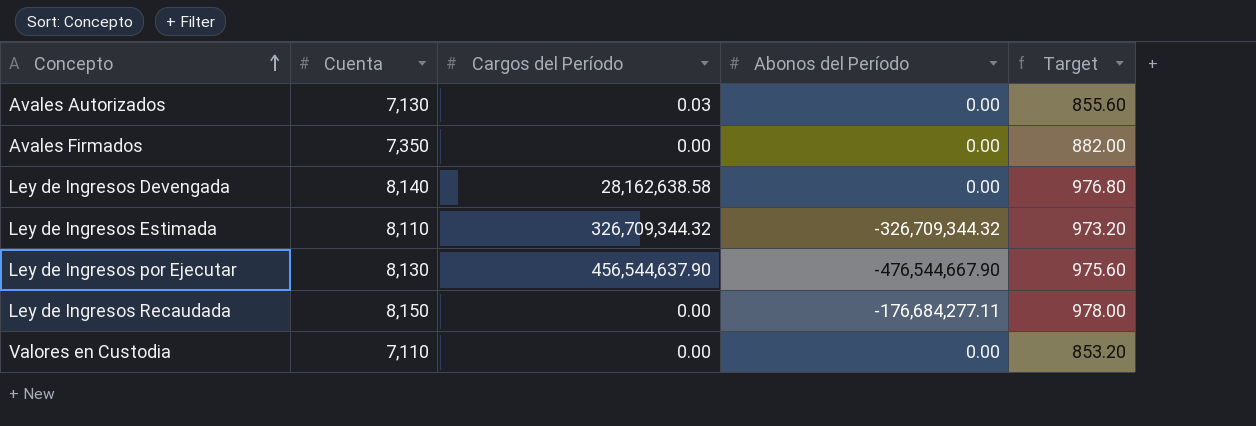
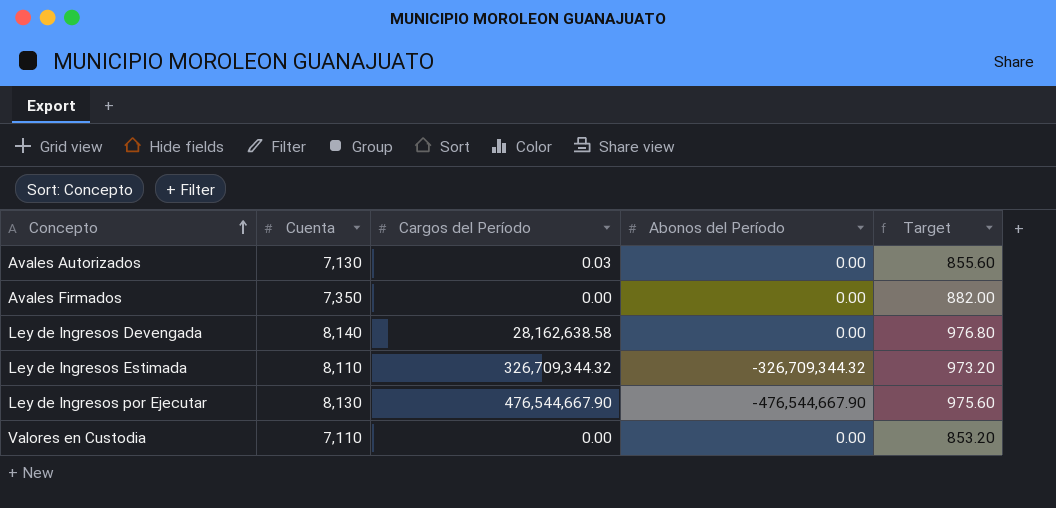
row Ley de Ingresos Recaudada: 8,150 | 0.00 | -176,684,277.11 | 978.00 -> none
Ley de Ingresos por Ejecutar | Cargos del Período: 456,544,637.90 -> 476,544,667.90

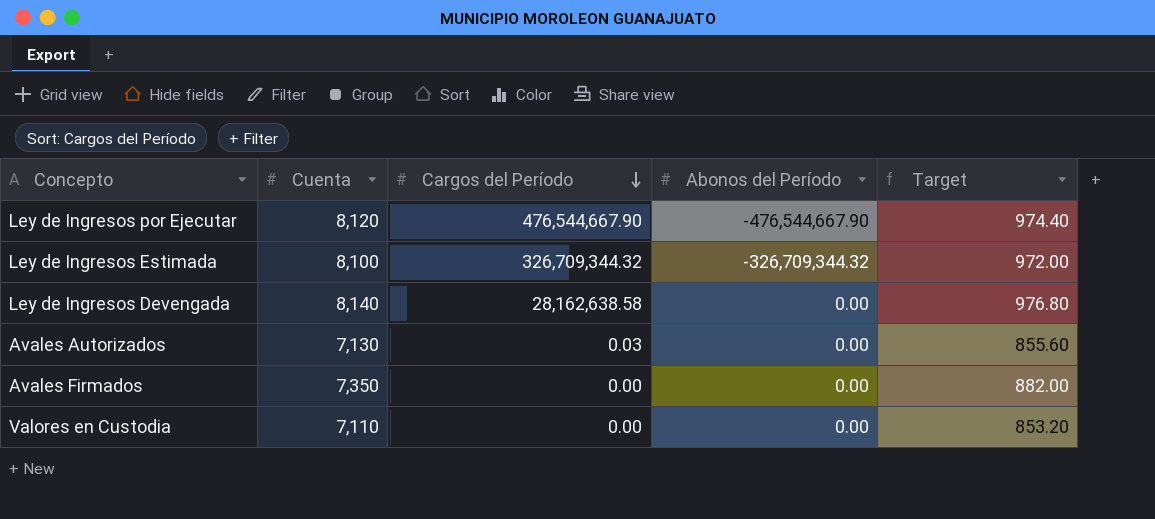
row order: Concepto ascending -> Cargos del Período descending
Ley de Ingresos por Ejecutar | Cuenta: 8,130 -> 8,120
Ley de Ingresos por Ejecutar | Target: 975.60 -> 974.40
Ley de Ingresos Estimada | Cuenta: 8,110 -> 8,100
Ley de Ingresos Estimada | Target: 973.20 -> 972.00

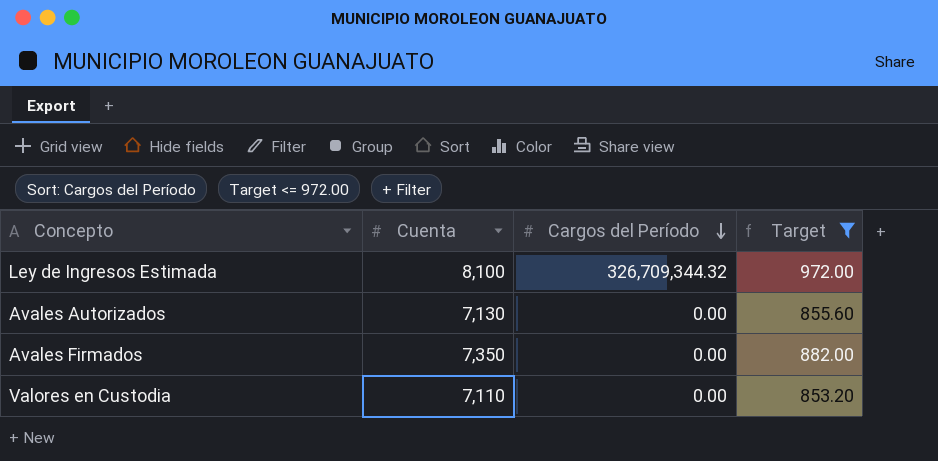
filter: none -> Target <= 972.00
column Abonos del Período | position: 4 -> none
Avales Autorizados | Cargos del Período: 0.03 -> 0.00

